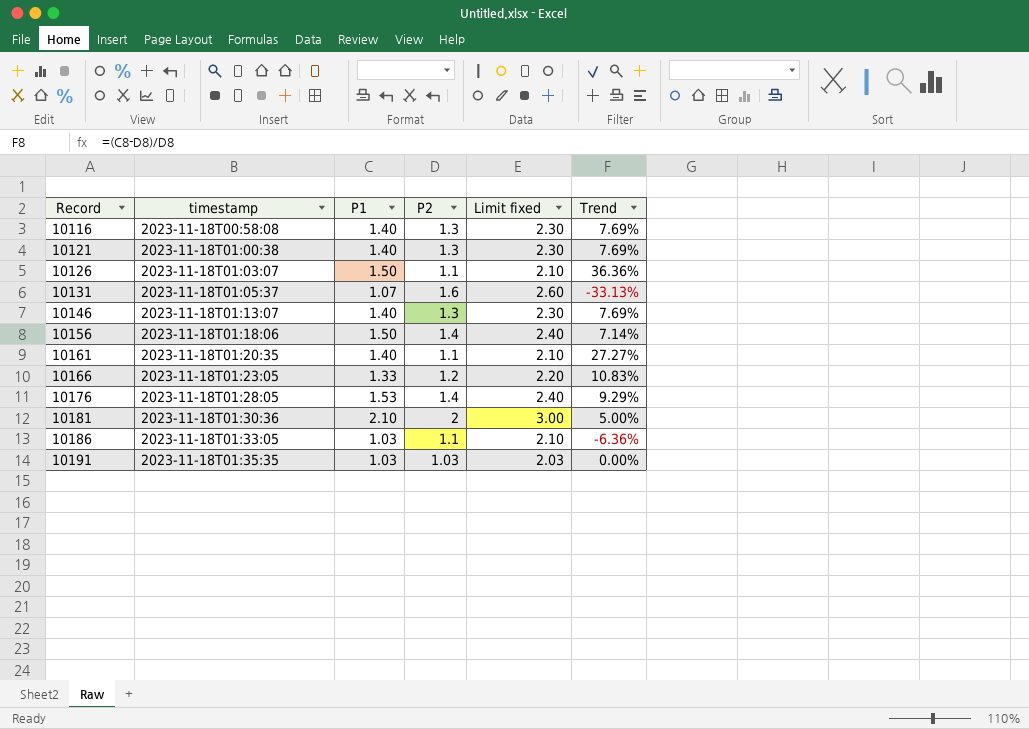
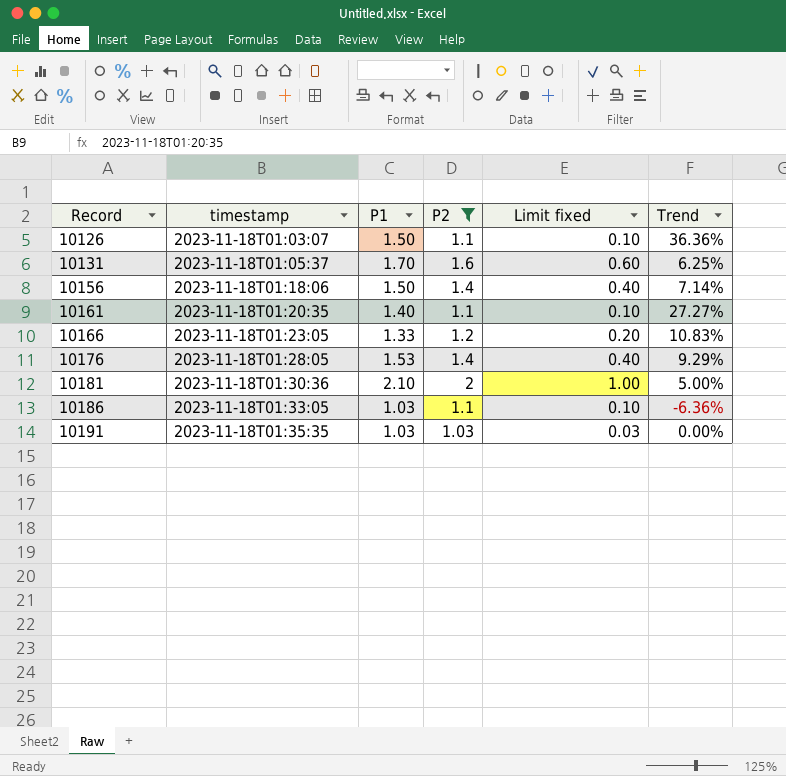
filter: none -> P2 != 1.3
column Limit fixed | formula: [P2] + 1 -> [P2] - 1
10131 | P1: 1.07 -> 1.70
10131 | Trend: -33.13% -> 6.25%

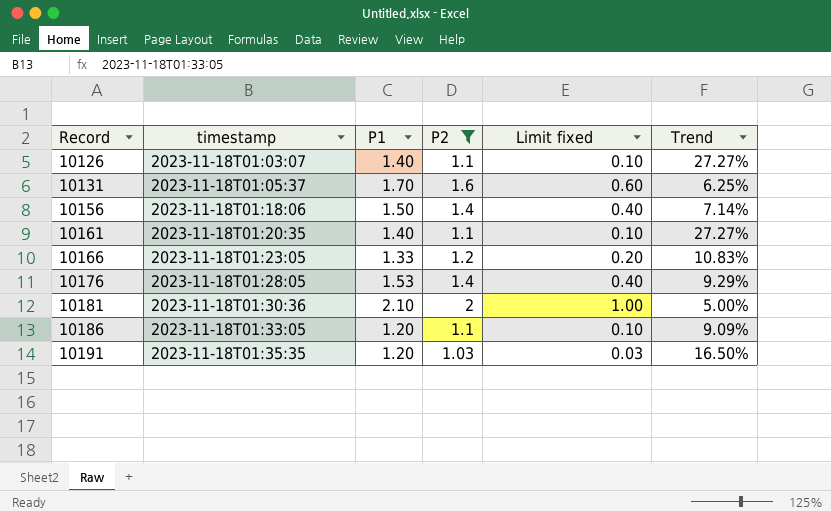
10126 | P1: 1.50 -> 1.40
10126 | Trend: 36.36% -> 27.27%
10186 | P1: 1.03 -> 1.20
10186 | Trend: -6.36% -> 9.09%
10191 | P1: 1.03 -> 1.20
10191 | Trend: 0.00% -> 16.50%

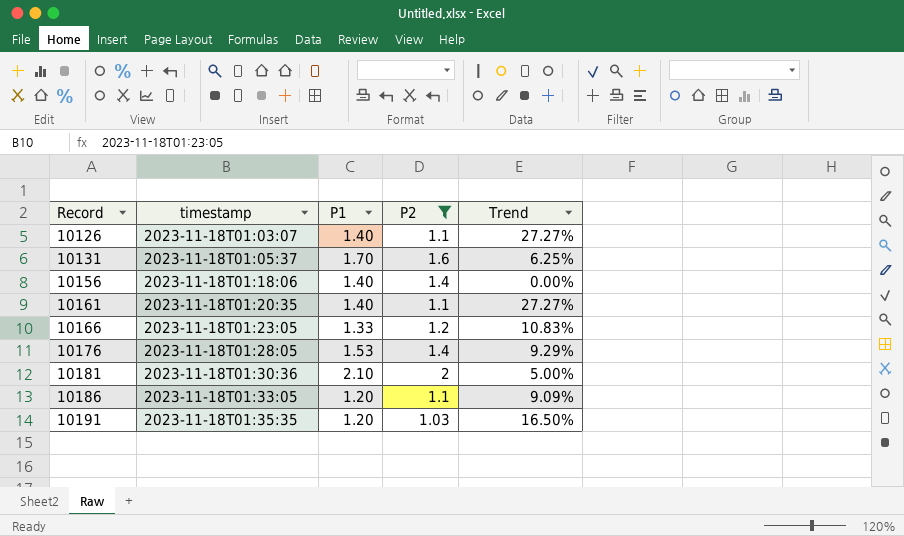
column Limit fixed | formula: [P2] - 1 -> none
10156 | P1: 1.50 -> 1.40
10156 | Trend: 7.14% -> 0.00%

